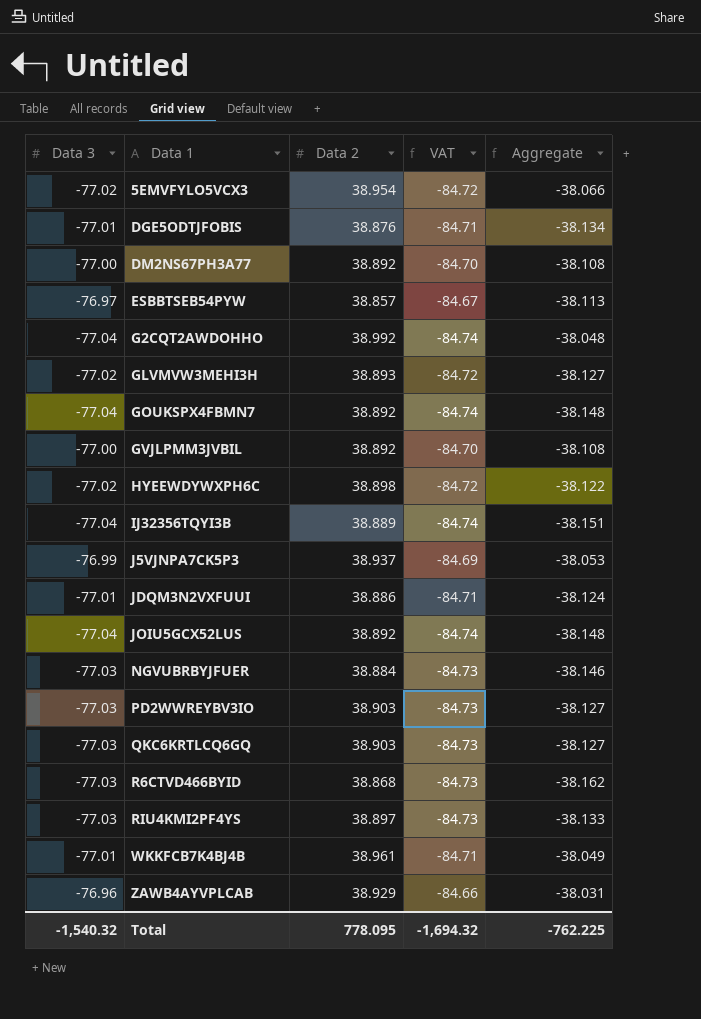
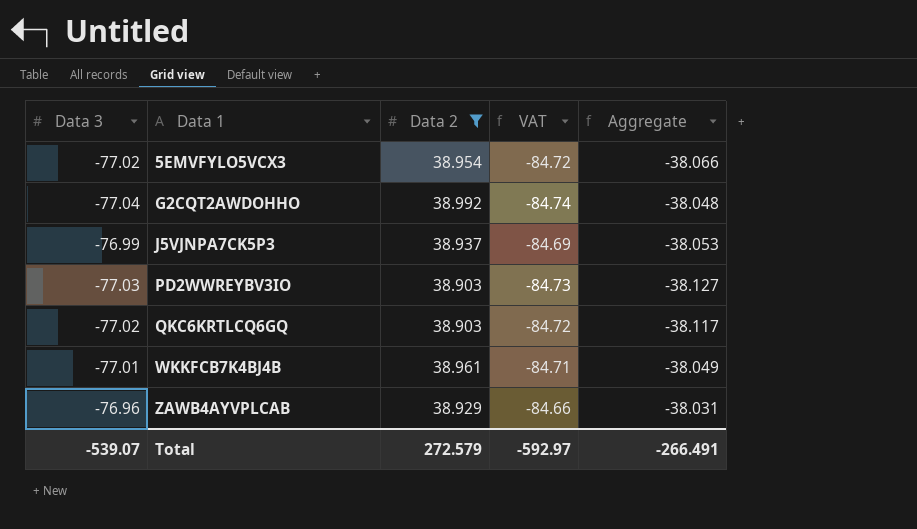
filter: none -> Data 2 >= 38.903
QKC6KRTLCQ6GQ | Data 3: -77.03 -> -77.02
QKC6KRTLCQ6GQ | VAT: -84.73 -> -84.72
QKC6KRTLCQ6GQ | Aggregate: -38.127 -> -38.117
Total | Data 3: -1,540.32 -> -539.07
Total | Data 2: 778.095 -> 272.579
Total | VAT: -1,694.32 -> -592.97
Total | Aggregate: -762.225 -> -266.491

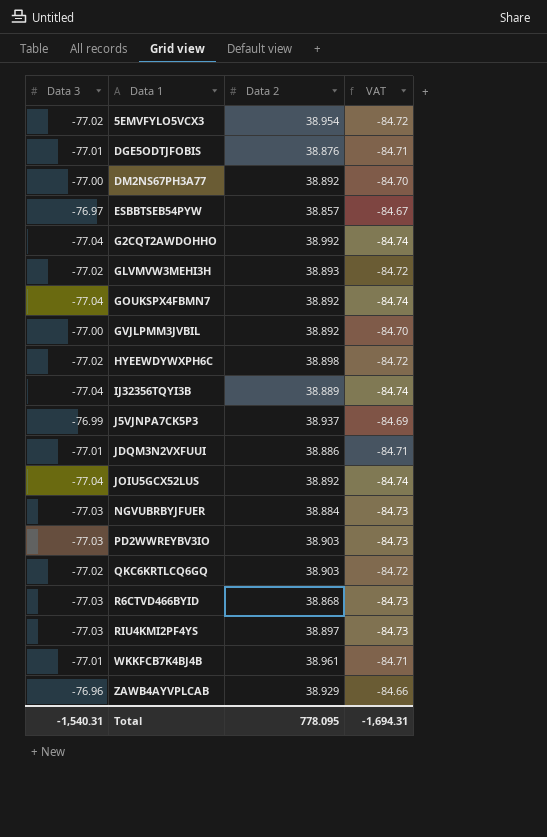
filter: Data 2 >= 38.903 -> none
column Aggregate | formula: [Data 3] + [Data 2] -> none
Total | Data 3: -539.07 -> -1,540.31
Total | Data 2: 272.579 -> 778.095
Total | VAT: -592.97 -> -1,694.31

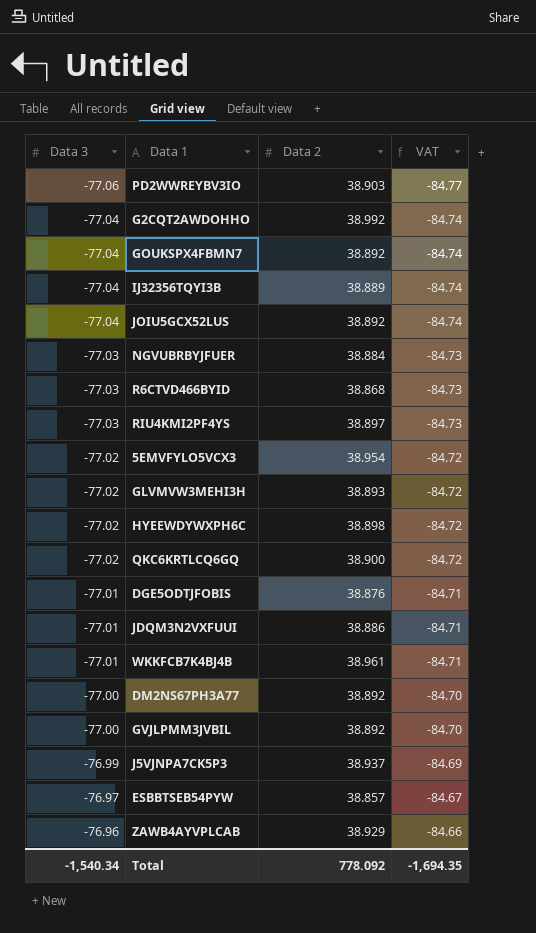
row order: Data 1 ascending -> Data 3 ascending
PD2WWREYBV3IO | Data 3: -77.03 -> -77.06
PD2WWREYBV3IO | VAT: -84.73 -> -84.77
QKC6KRTLCQ6GQ | Data 2: 38.903 -> 38.900
Total | Data 3: -1,540.31 -> -1,540.34
Total | Data 2: 778.095 -> 778.092
Total | VAT: -1,694.31 -> -1,694.35

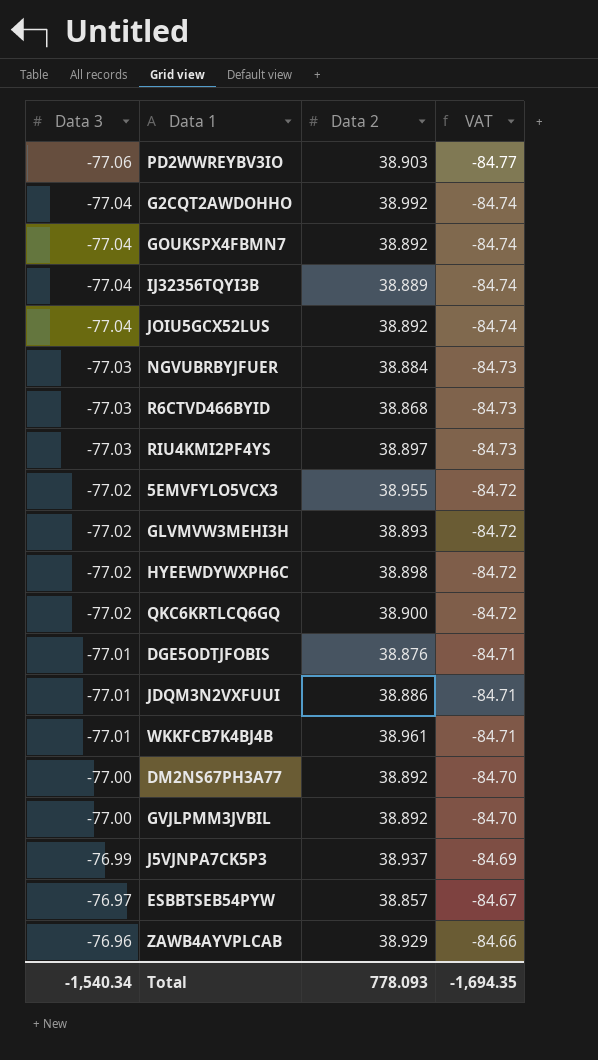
5EMVFYLO5VCX3 | Data 2: 38.954 -> 38.955
Total | Data 2: 778.092 -> 778.093

